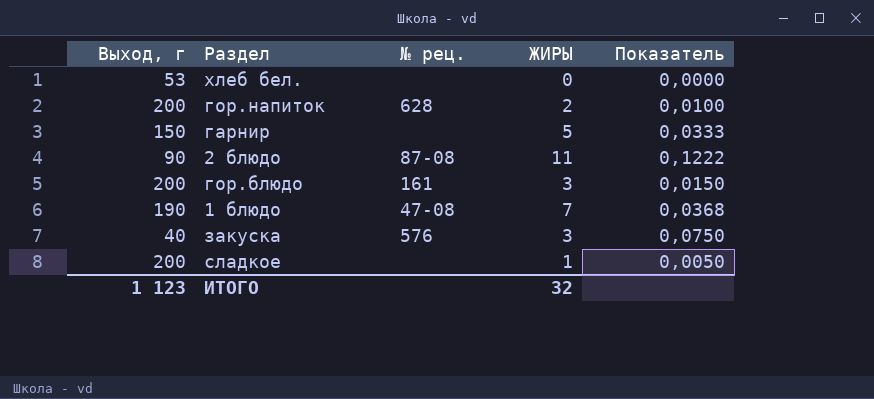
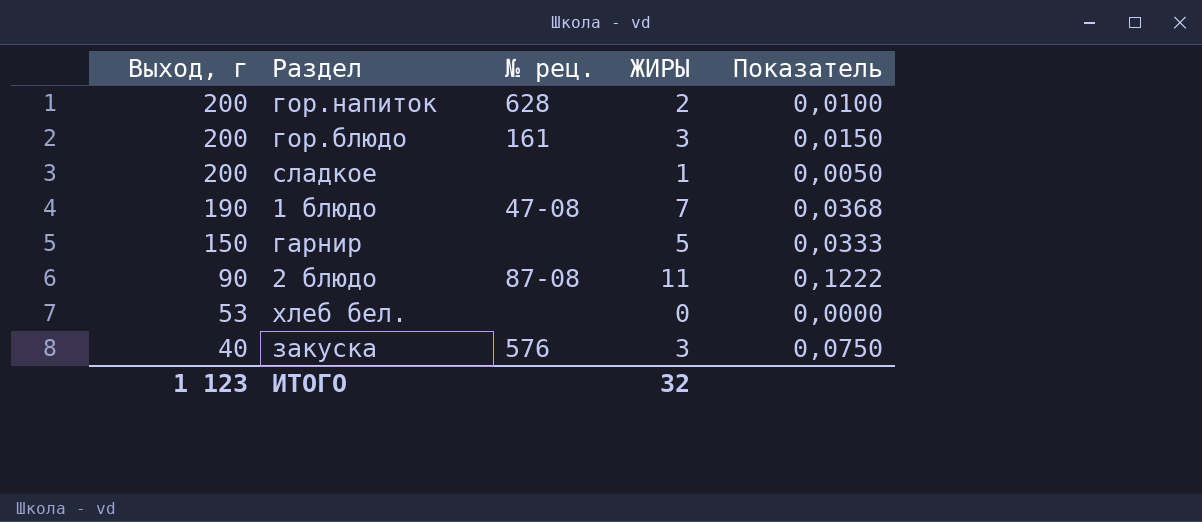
row order: none -> Выход, г descending

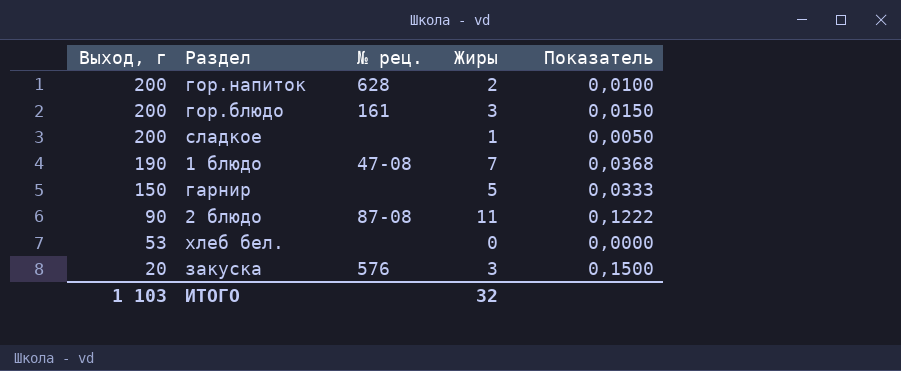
column name: ЖИРЫ -> Жиры
закуска | Выход, г: 40 -> 20
закуска | Показатель: 0,0750 -> 0,1500
ИТОГО | Выход, г: 1 123 -> 1 103

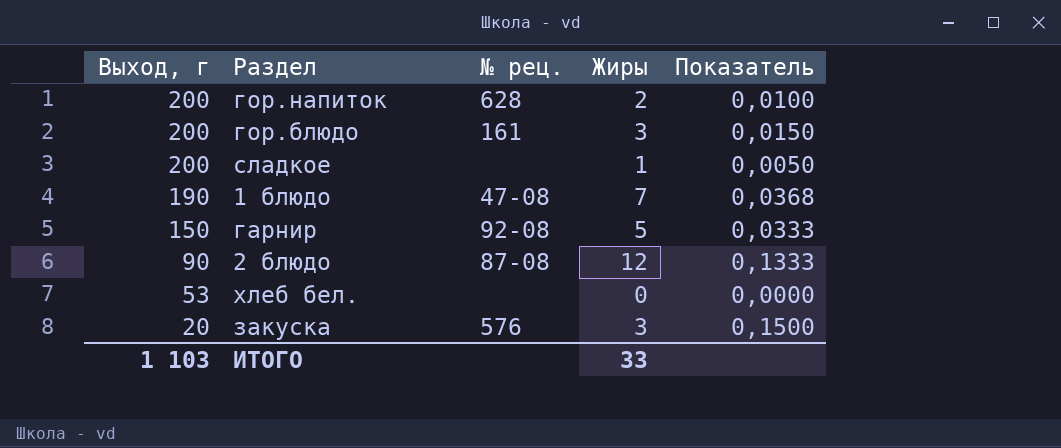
гарнир | № рец.: none -> 92-08
2 блюдо | Жиры: 11 -> 12
2 блюдо | Показатель: 0,1222 -> 0,1333
ИТОГО | Жиры: 32 -> 33

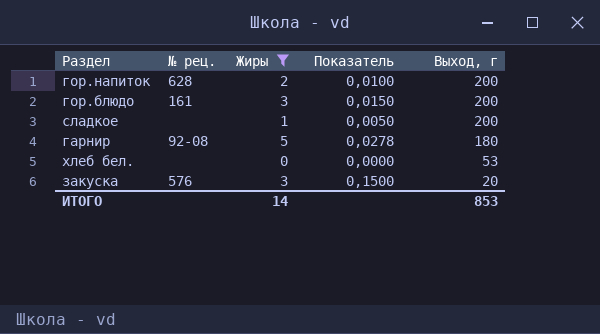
filter: none -> Жиры <= 5
column Выход, г | position: 1 -> 5
гарнир | Показатель: 0,0333 -> 0,0278
гарнир | Выход, г: 150 -> 180
ИТОГО | Жиры: 33 -> 14
ИТОГО | Выход, г: 1 103 -> 853

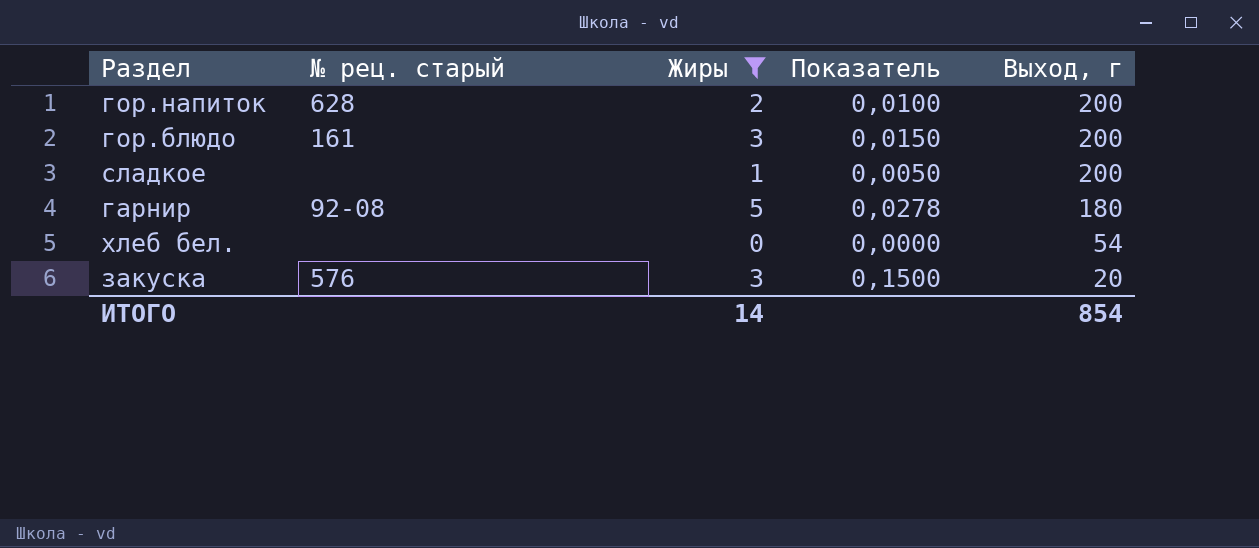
column name: № рец. -> № рец. старый
хлеб бел. | Выход, г: 53 -> 54
ИТОГО | Выход, г: 853 -> 854

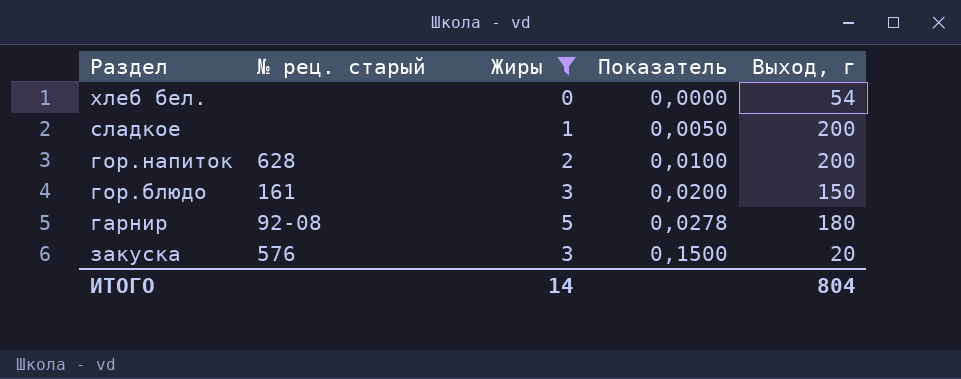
row order: Выход, г descending -> Показатель ascending
гор.блюдо | Показатель: 0,0150 -> 0,0200
гор.блюдо | Выход, г: 200 -> 150
ИТОГО | Выход, г: 854 -> 804

